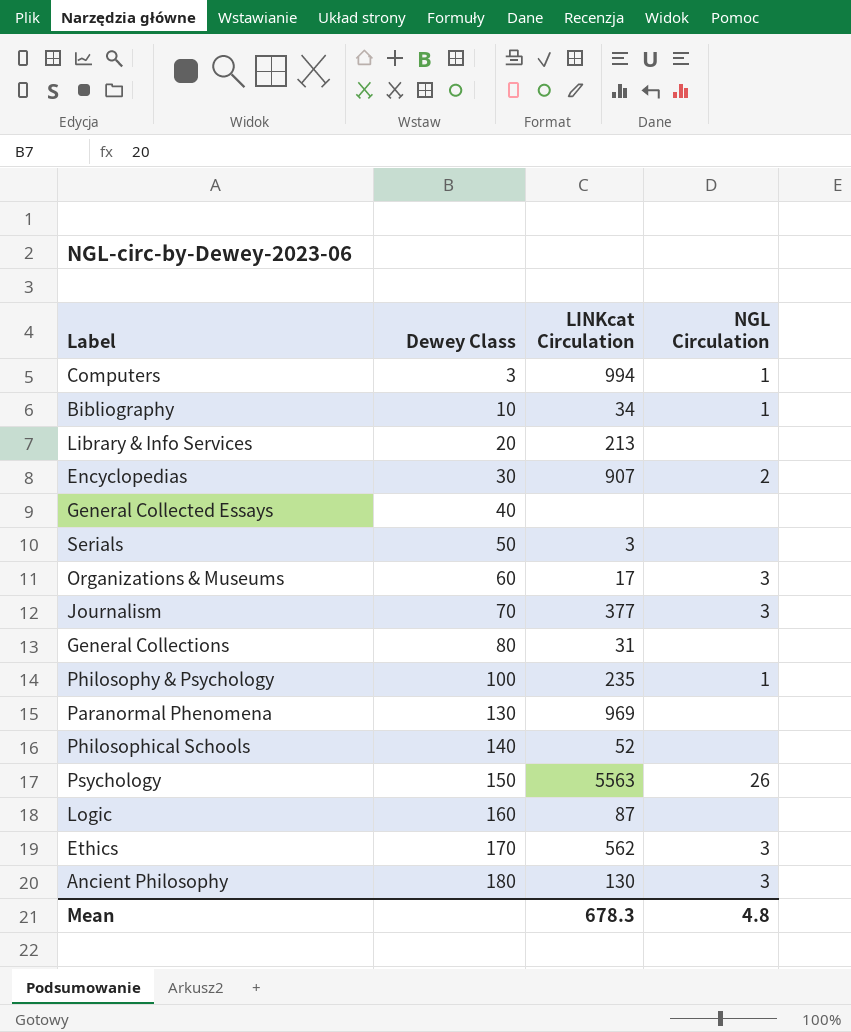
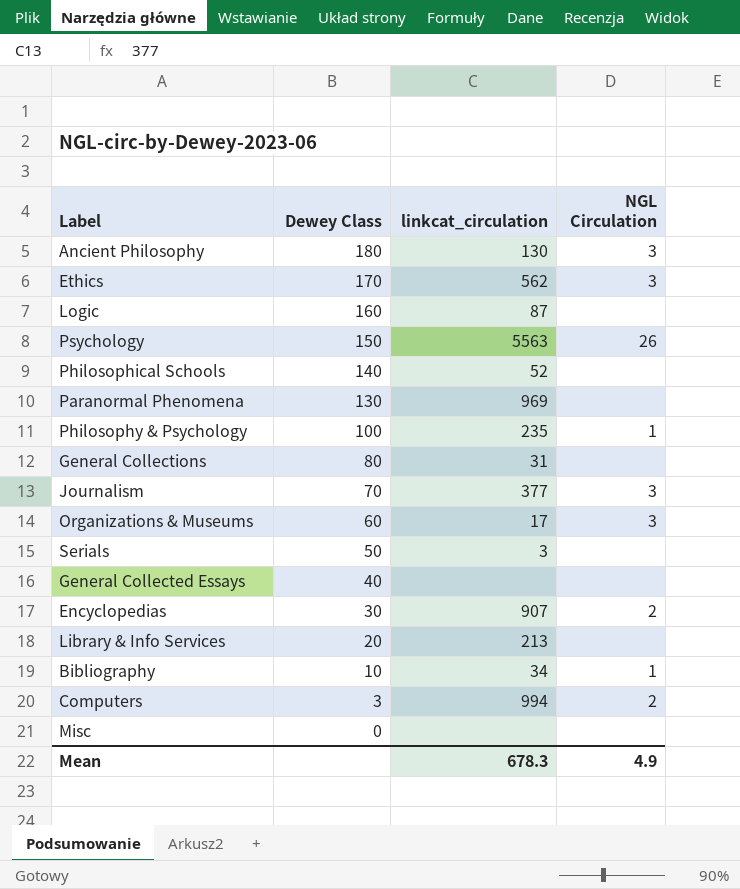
row order: Dewey Class ascending -> Dewey Class descending
column name: LINKcat Circulation -> linkcat_circulation
Computers | NGL Circulation: 1 -> 2
row Misc: none -> 0 | none | none
Mean | NGL Circulation: 4.8 -> 4.9

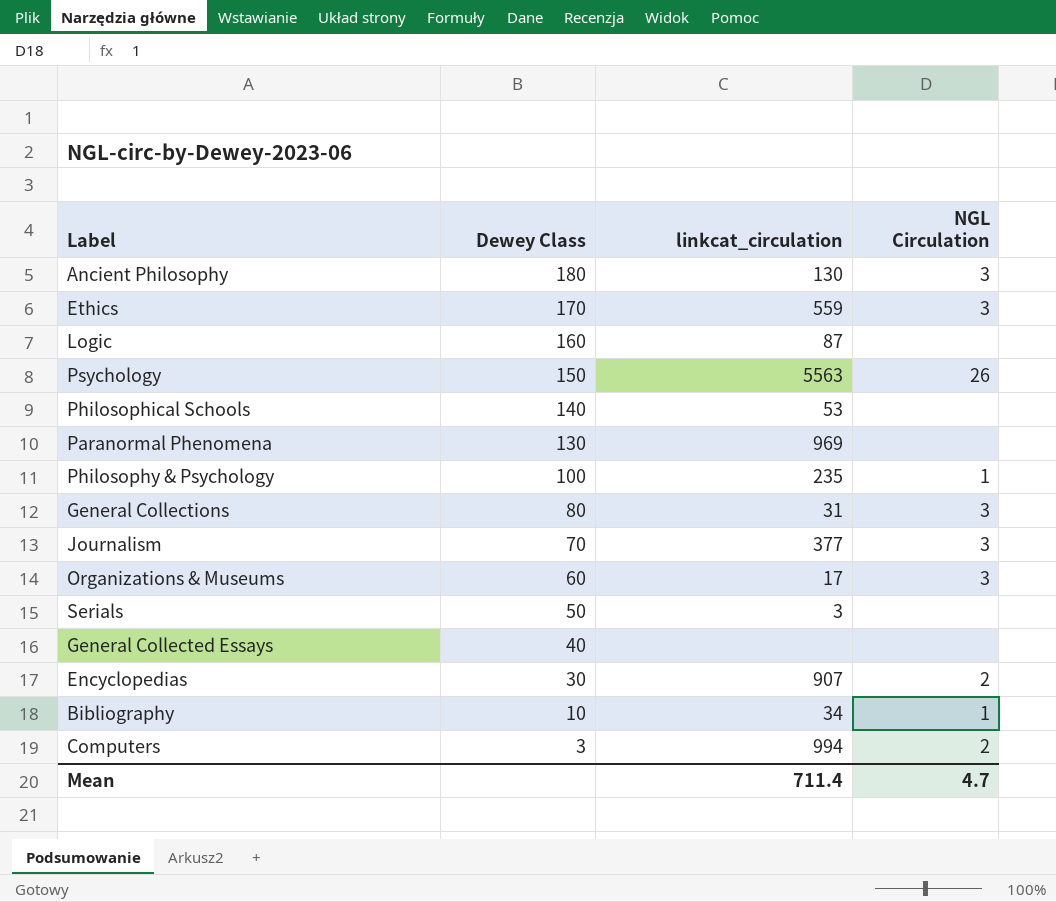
row Library & Info Services: 20 | 213 | none -> none
row Misc: 0 | none | none -> none
Ethics | linkcat_circulation: 562 -> 559
Philosophical Schools | linkcat_circulation: 52 -> 53
General Collections | NGL Circulation: none -> 3
Mean | linkcat_circulation: 678.3 -> 711.4
Mean | NGL Circulation: 4.9 -> 4.7

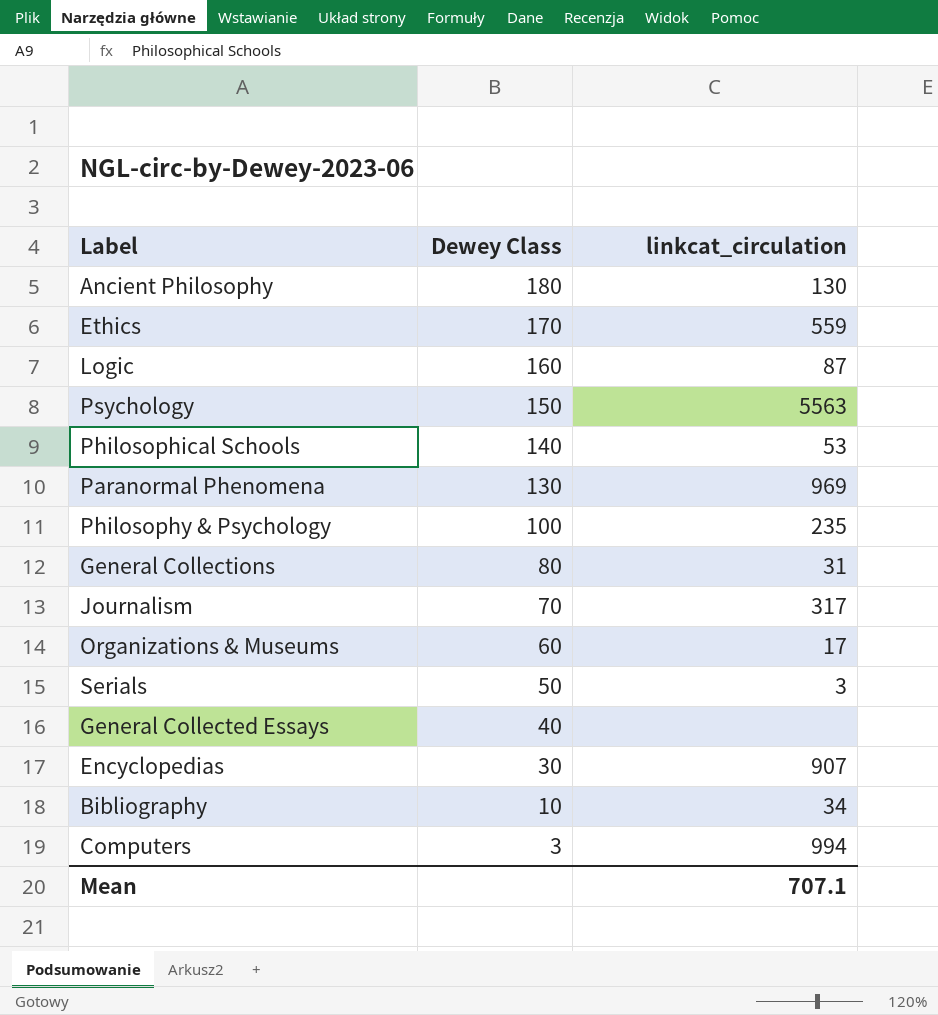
column NGL Circulation | position: 4 -> none
Journalism | linkcat_circulation: 377 -> 317
Mean | linkcat_circulation: 711.4 -> 707.1

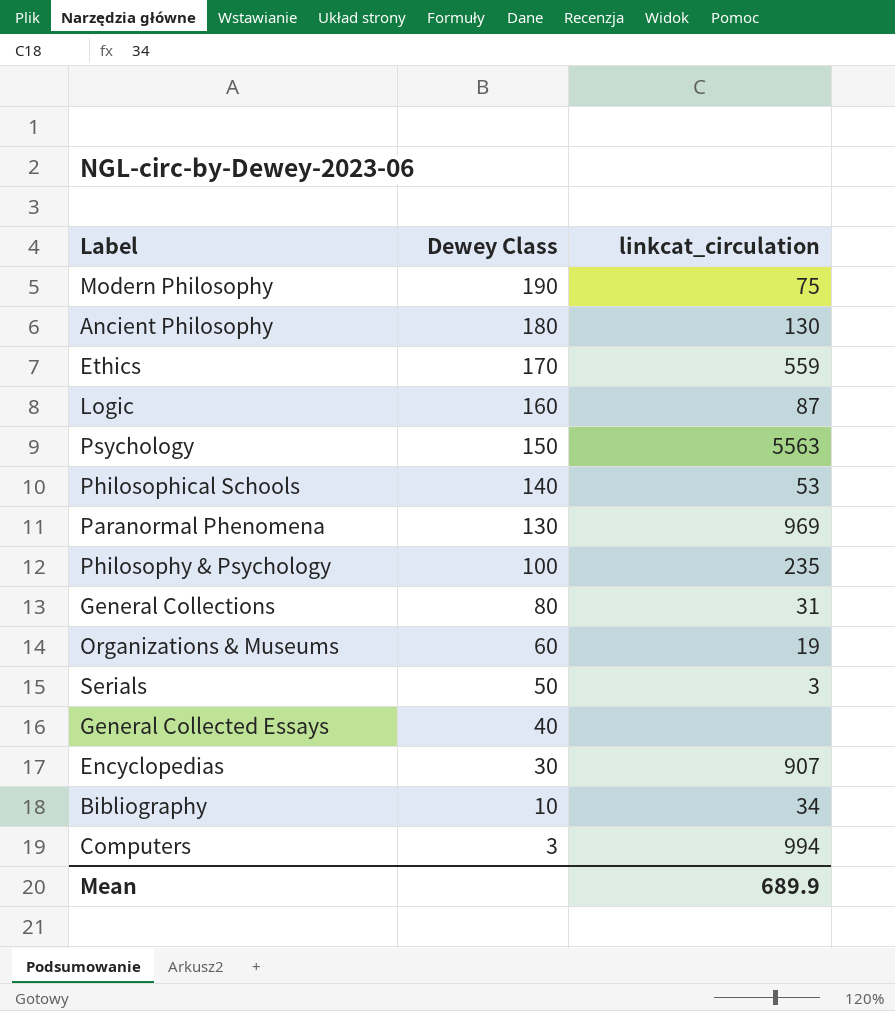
row Journalism: 70 | 317 -> none
row Modern Philosophy: none -> 190 | 75
Organizations & Museums | linkcat_circulation: 17 -> 19
Mean | linkcat_circulation: 707.1 -> 689.9

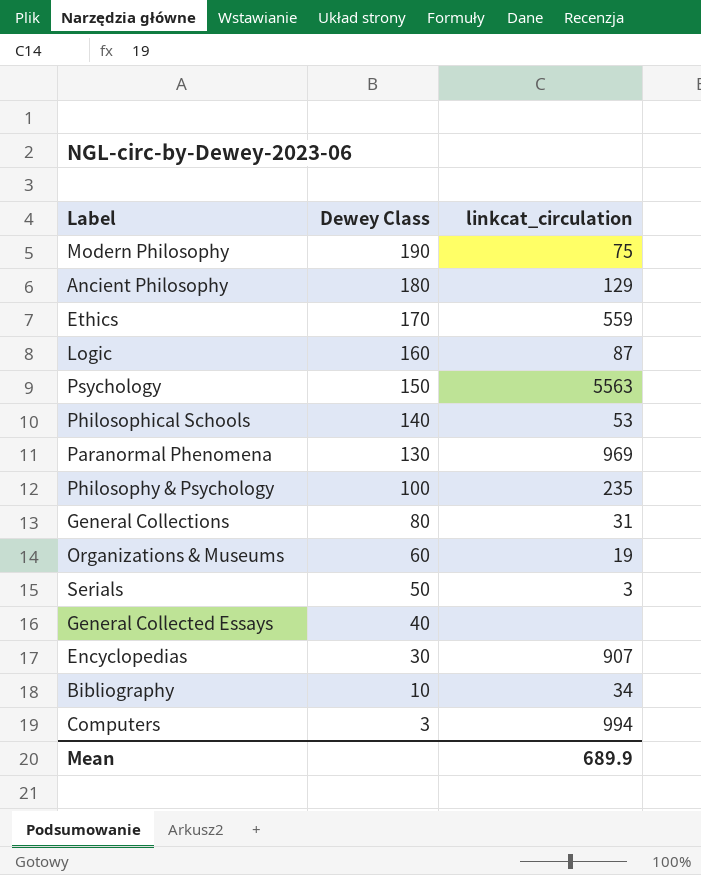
Ancient Philosophy | linkcat_circulation: 130 -> 129

